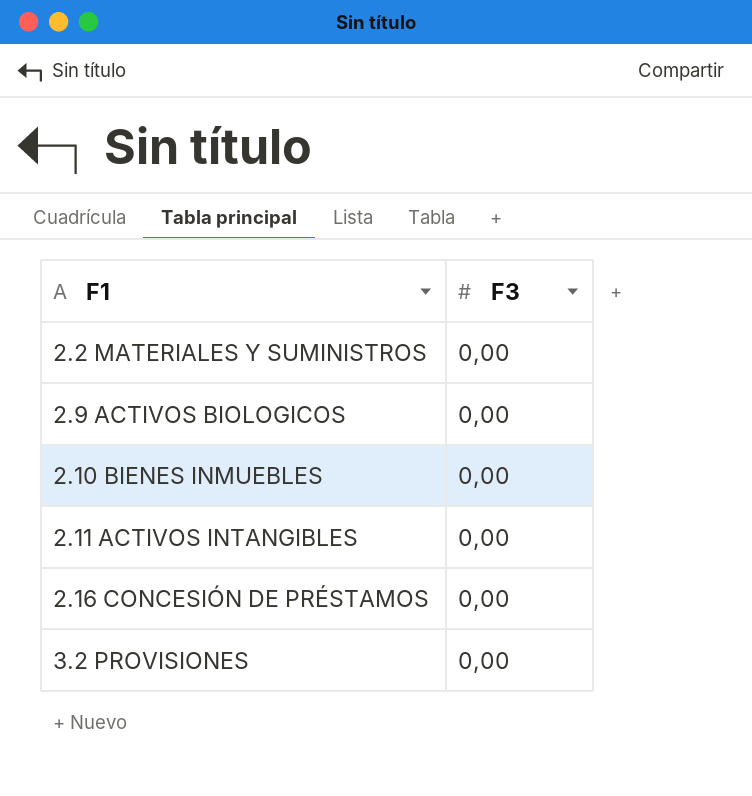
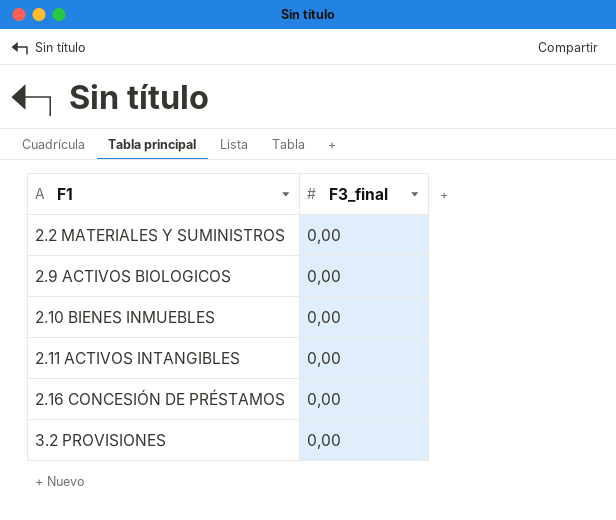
column name: F3 -> F3_final

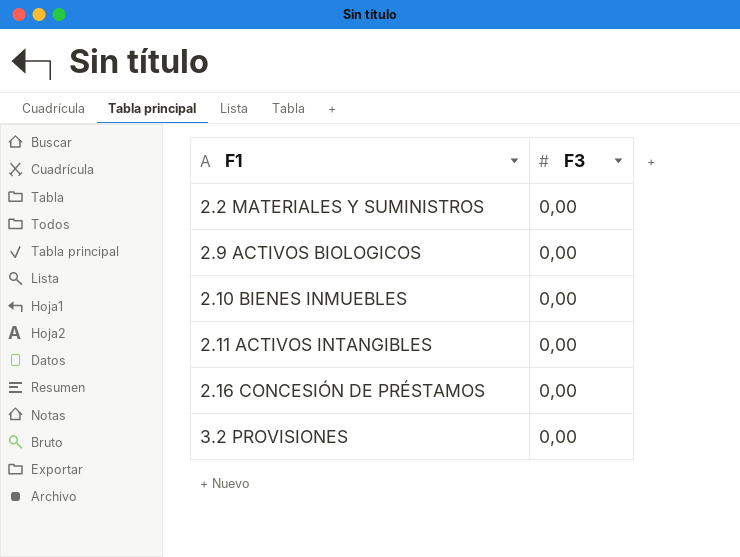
column name: F3_final -> F3

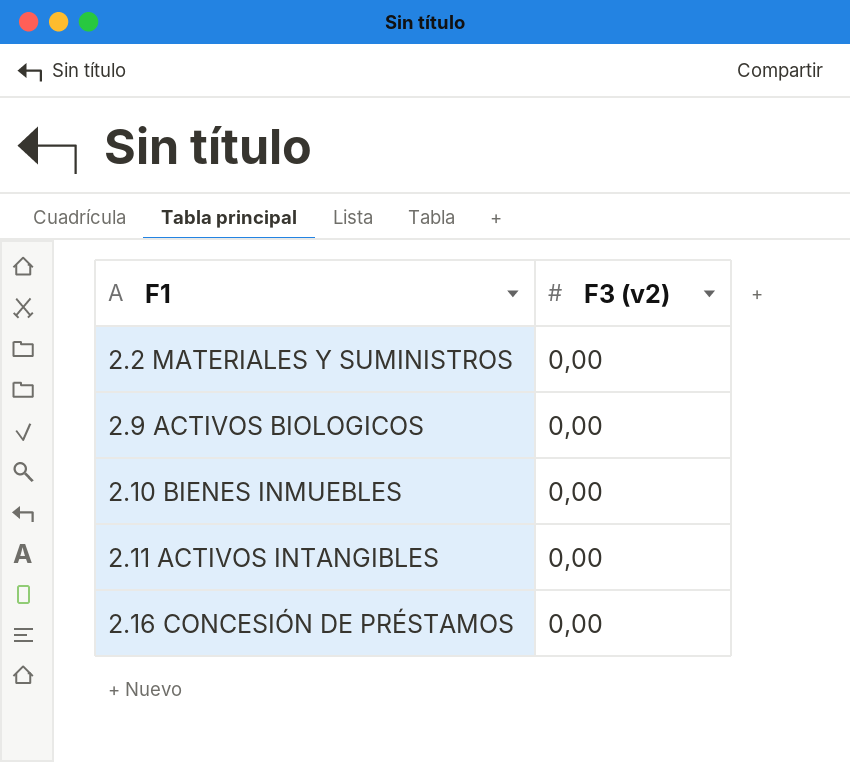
column name: F3 -> F3 (v2)
row 3.2 PROVISIONES: 0,00 -> none

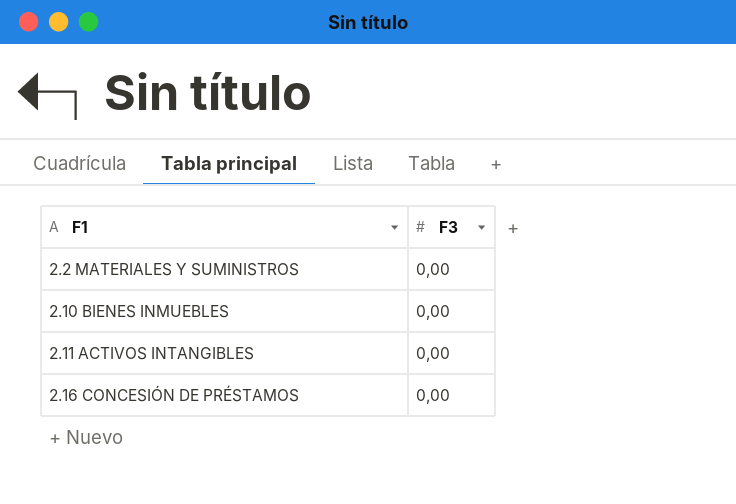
column name: F3 (v2) -> F3
row 2.9 ACTIVOS BIOLOGICOS: 0,00 -> none

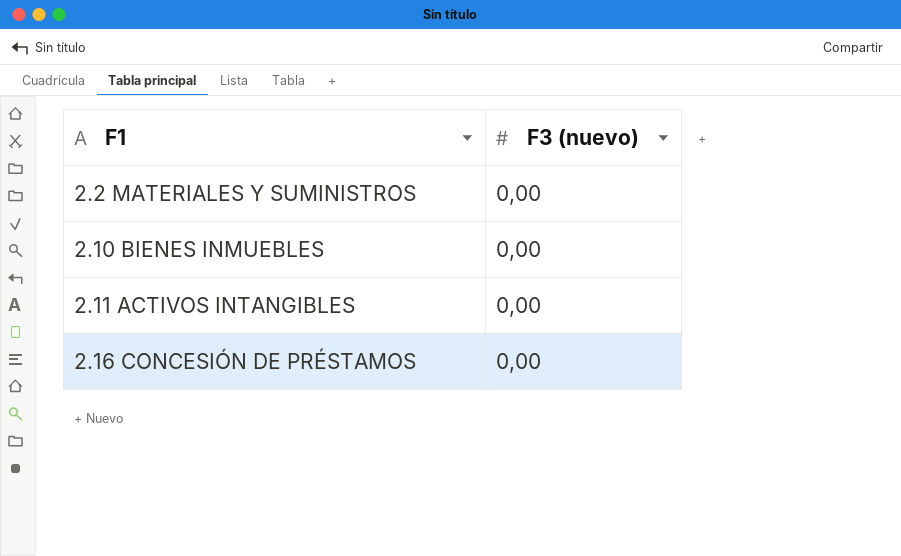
column name: F3 -> F3 (nuevo)

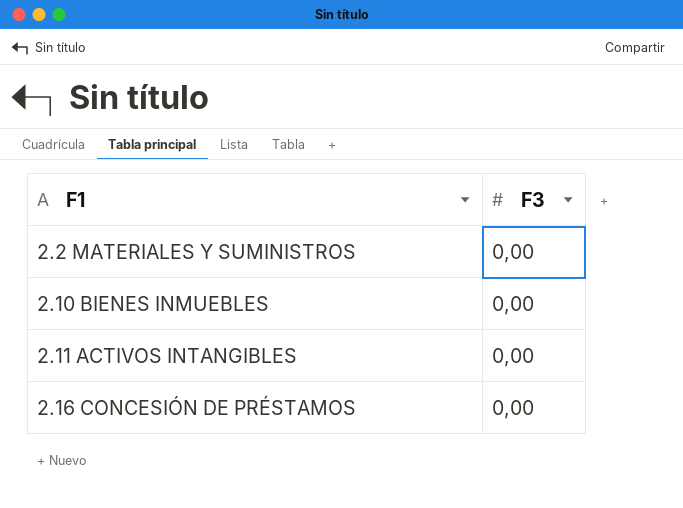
column name: F3 (nuevo) -> F3

